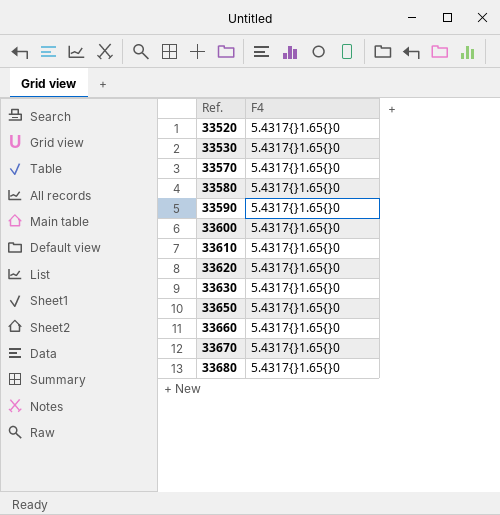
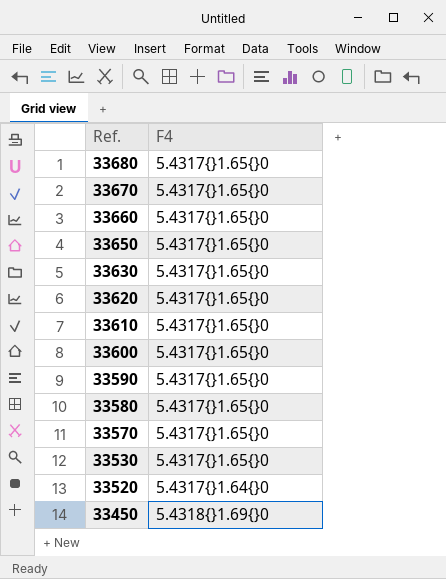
row order: Ref. ascending -> Ref. descending
33520 | F4: 5.4317{}1.65{}0 -> 5.4317{}1.64{}0
row 33450: none -> 5.4318{}1.69{}0

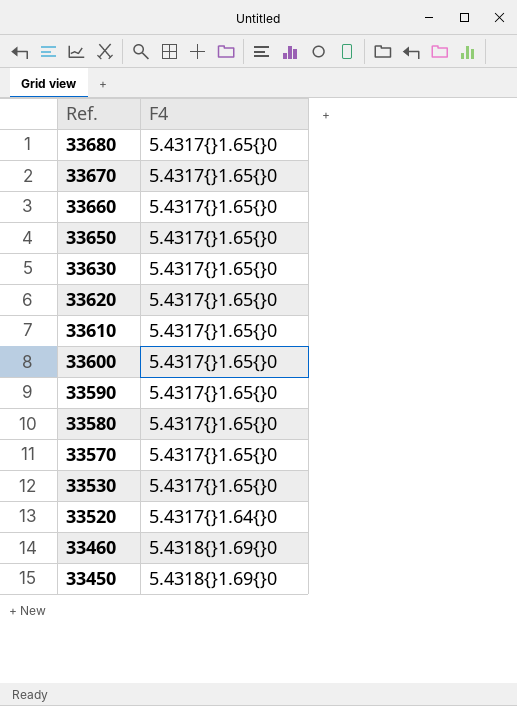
row 33460: none -> 5.4318{}1.69{}0

